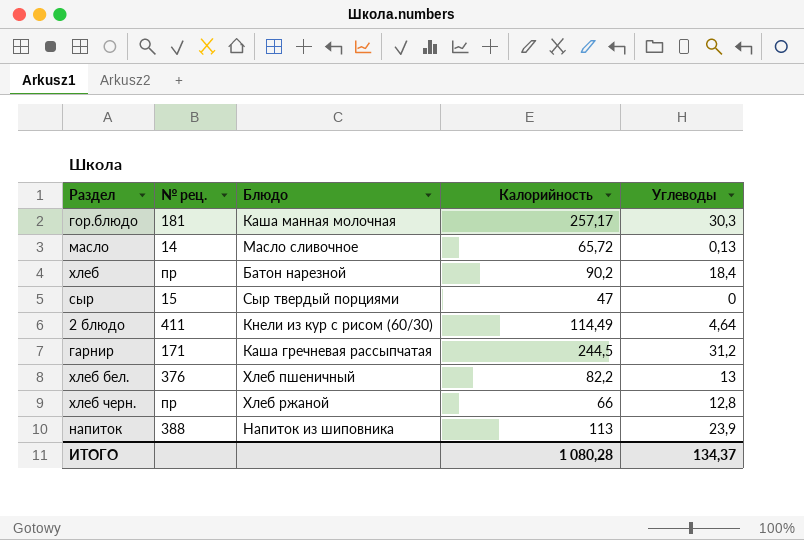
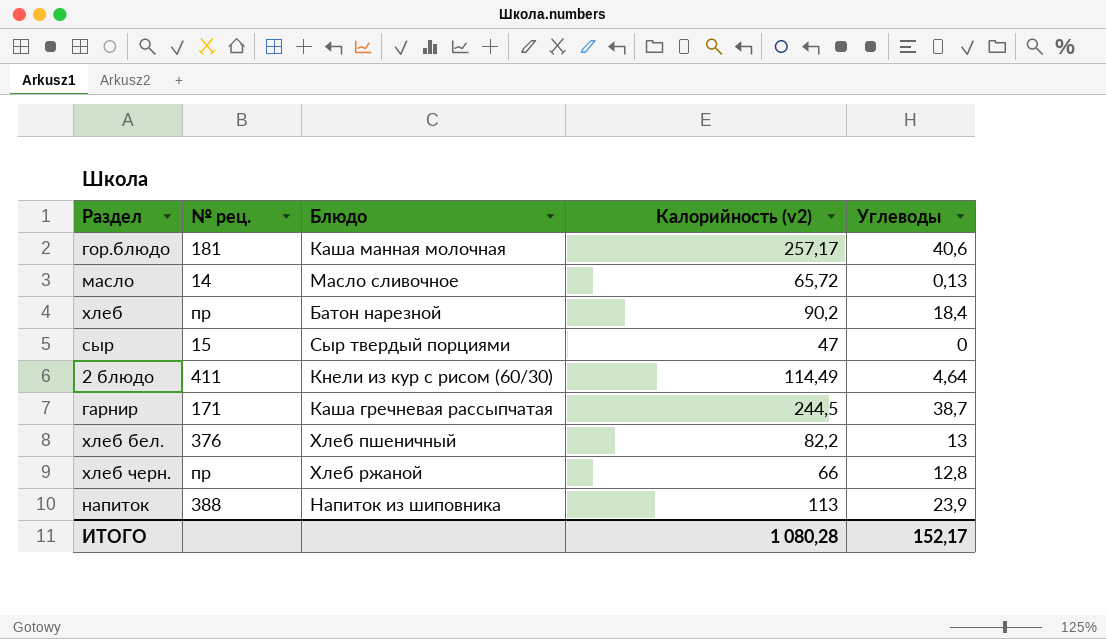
column name: Калорийность -> Калорийность (v2)
гор.блюдо | Углеводы: 30,3 -> 40,6
гарнир | Углеводы: 31,2 -> 38,7
ИТОГО | Углеводы: 134,37 -> 152,17

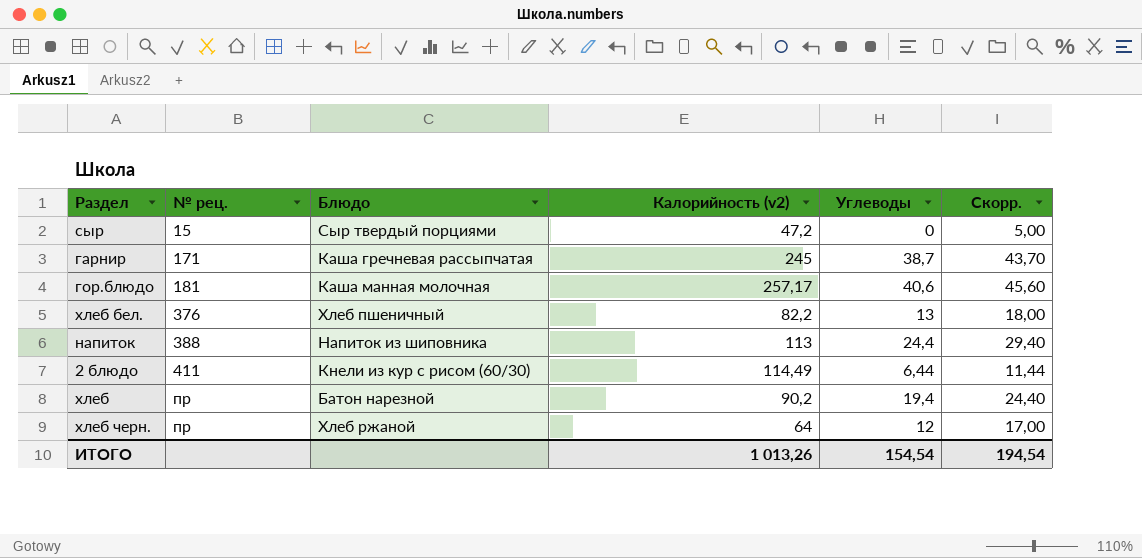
row order: none -> № рец. ascending
column Скорр. | formula: none -> [Углеводы] + 5
row масло: 14 | Масло сливочное | 65,72 | 0,13 -> none
сыр | Калорийность (v2): 47 -> 47,2
гарнир | Калорийность (v2): 244,5 -> 245
напиток | Углеводы: 23,9 -> 24,4
2 блюдо | Углеводы: 4,64 -> 6,44
хлеб | Углеводы: 18,4 -> 19,4
хлеб черн. | Калорийность (v2): 66 -> 64
хлеб черн. | Углеводы: 12,8 -> 12
ИТОГО | Калорийность (v2): 1 080,28 -> 1 013,26
ИТОГО | Углеводы: 152,17 -> 154,54

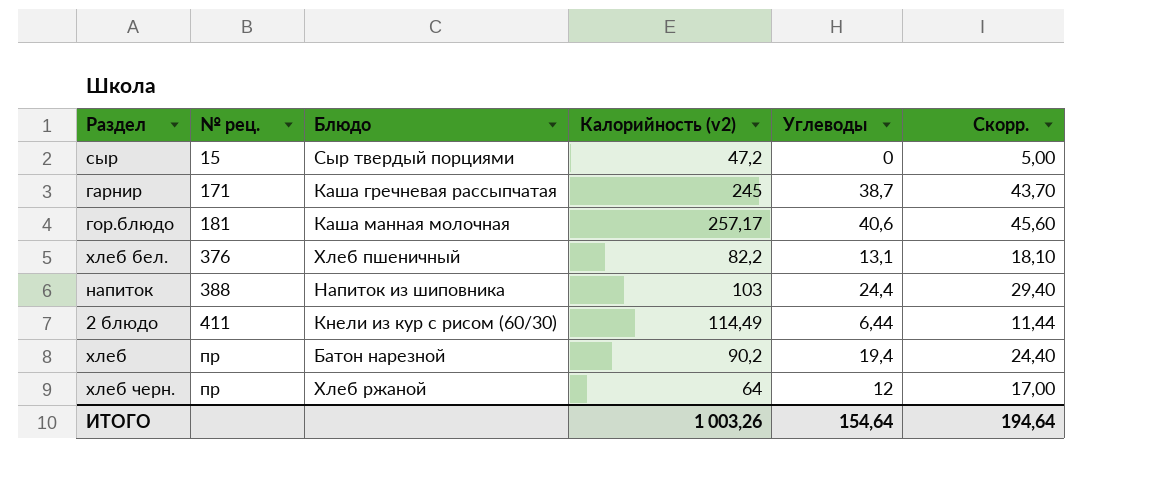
хлеб бел. | Углеводы: 13 -> 13,1
хлеб бел. | Скорр.: 18,00 -> 18,10
напиток | Калорийность (v2): 113 -> 103
ИТОГО | Калорийность (v2): 1 013,26 -> 1 003,26
ИТОГО | Углеводы: 154,54 -> 154,64
ИТОГО | Скорр.: 194,54 -> 194,64

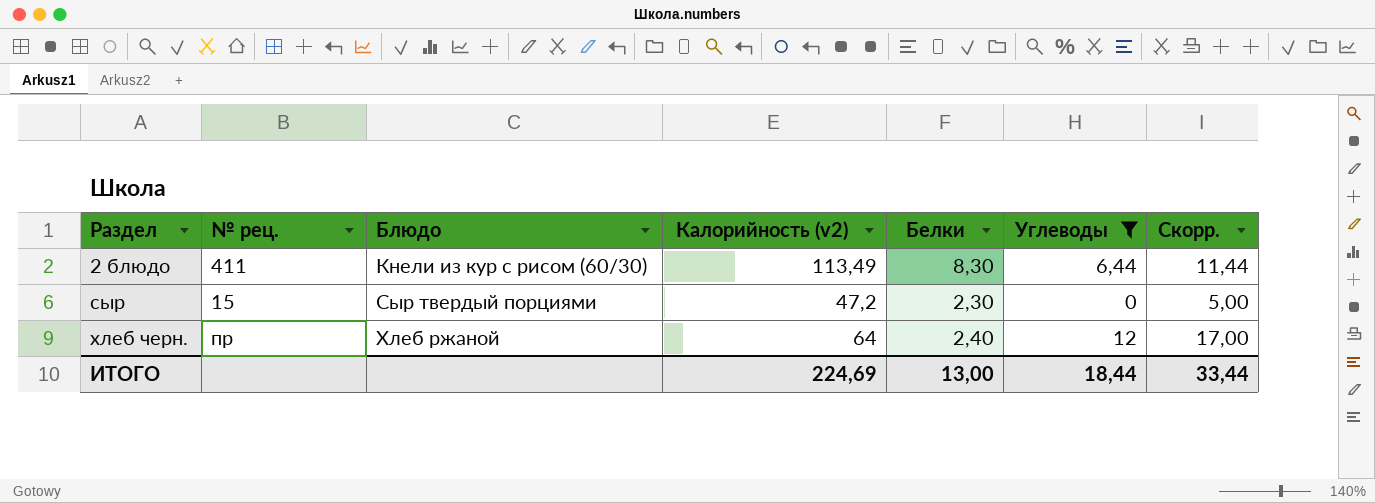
filter: none -> Углеводы <= 12
row order: № рец. ascending -> Раздел ascending
column Белки | position: none -> 5
2 блюдо | Калорийность (v2): 114,49 -> 113,49
ИТОГО | Калорийность (v2): 1 003,26 -> 224,69
ИТОГО | Углеводы: 154,64 -> 18,44
ИТОГО | Скорр.: 194,64 -> 33,44

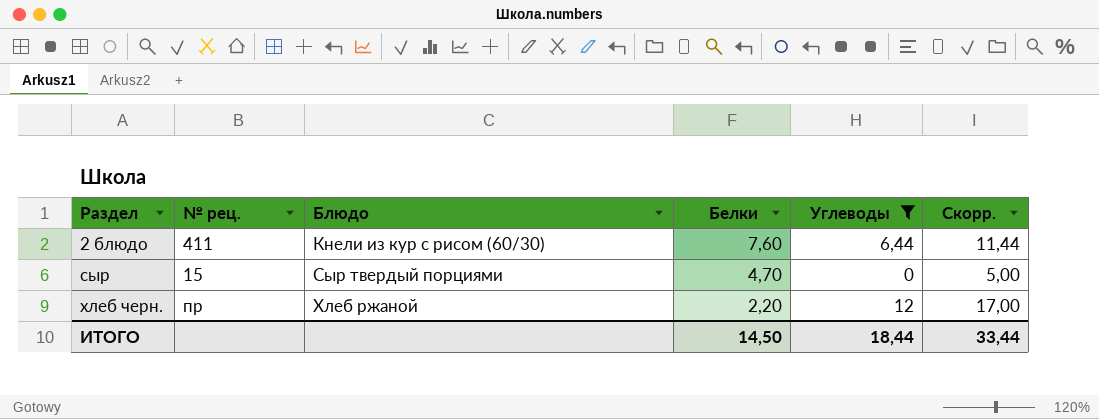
column Калорийность (v2) | position: 4 -> none
2 блюдо | Белки: 8,30 -> 7,60
сыр | Белки: 2,30 -> 4,70
хлеб черн. | Белки: 2,40 -> 2,20
ИТОГО | Белки: 13,00 -> 14,50

